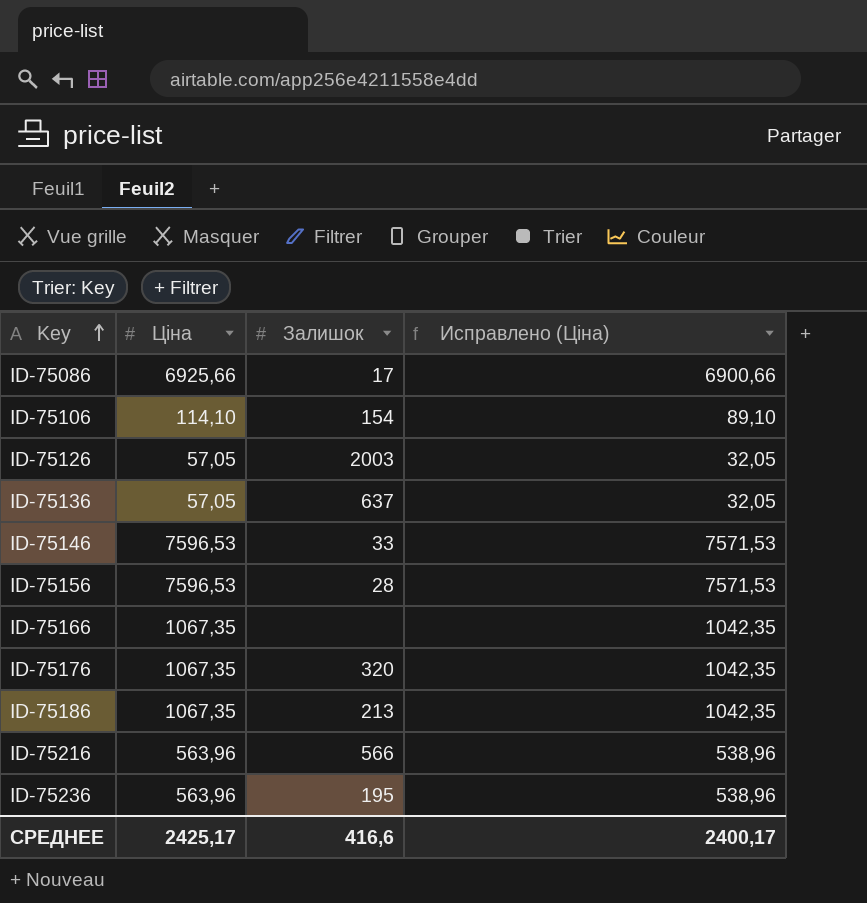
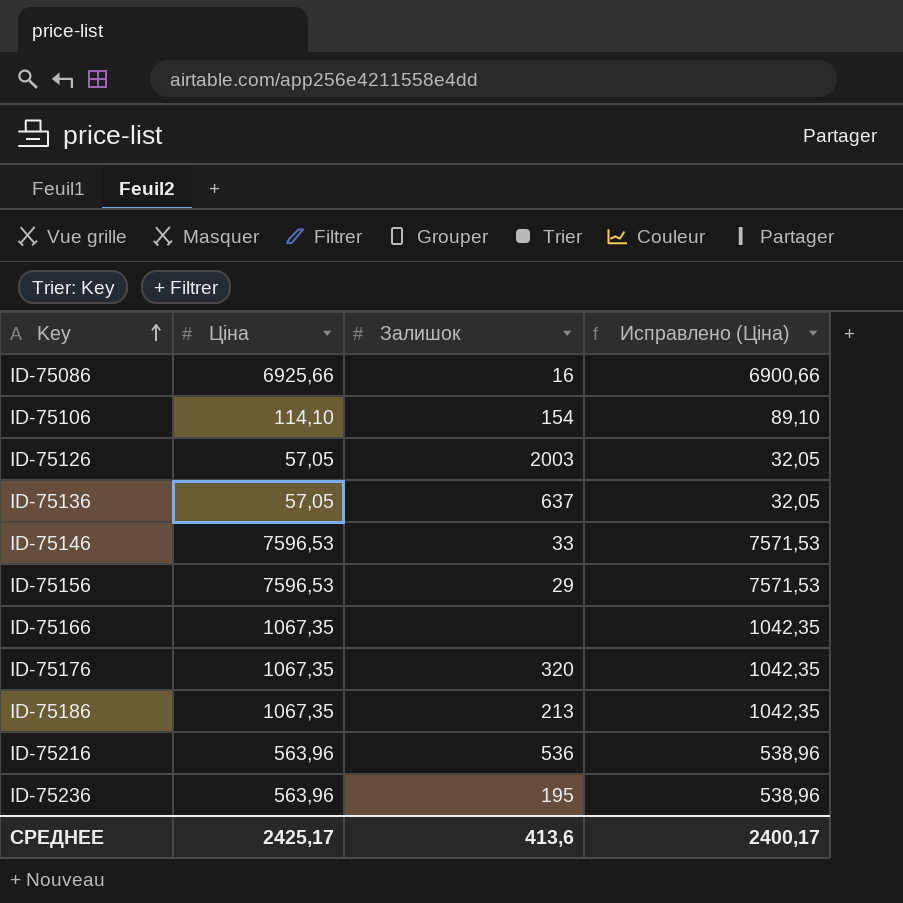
ID-75086 | Залишок: 17 -> 16
ID-75156 | Залишок: 28 -> 29
ID-75216 | Залишок: 566 -> 536
СРЕДНЕЕ | Залишок: 416,6 -> 413,6

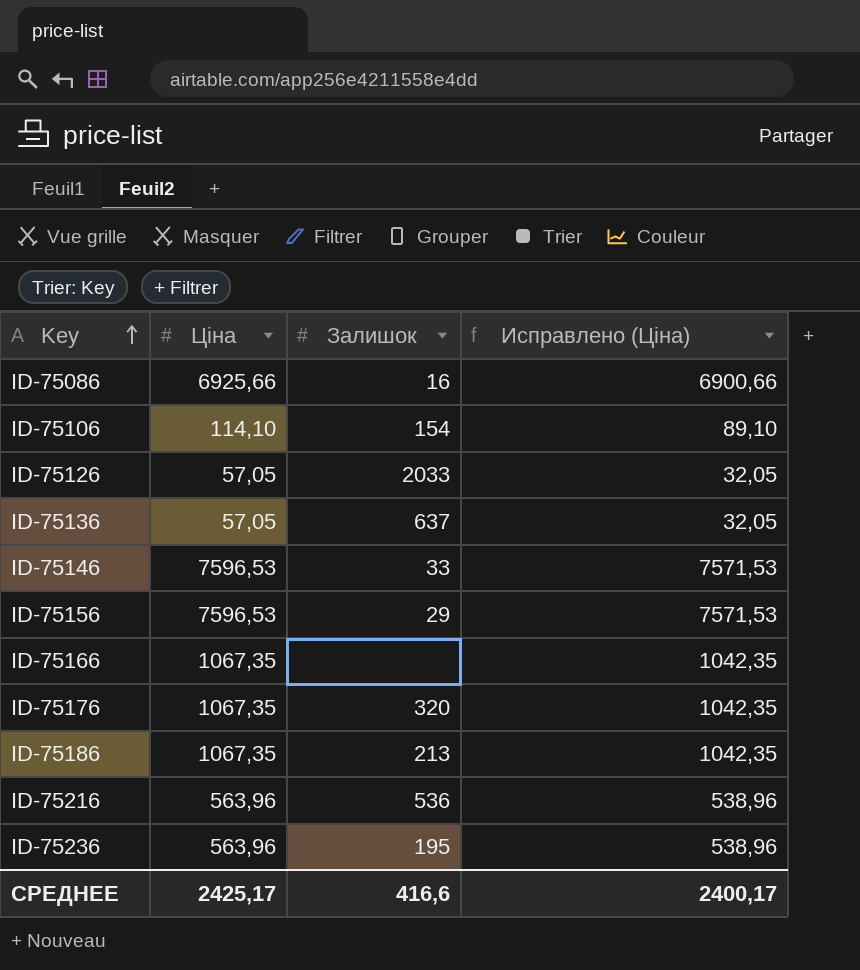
ID-75126 | Залишок: 2003 -> 2033
СРЕДНЕЕ | Залишок: 413,6 -> 416,6

